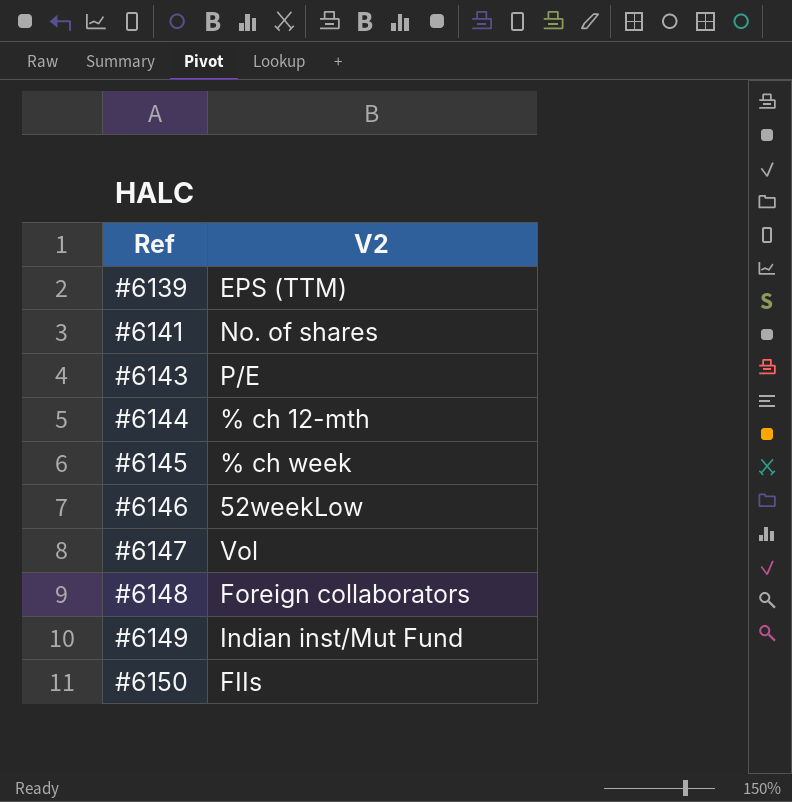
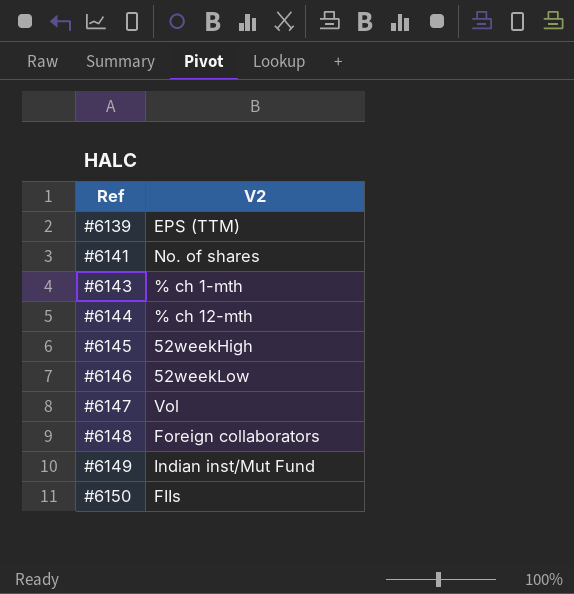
#6143 | V2: P/E -> % ch 1-mth
#6145 | V2: % ch week -> 52weekHigh

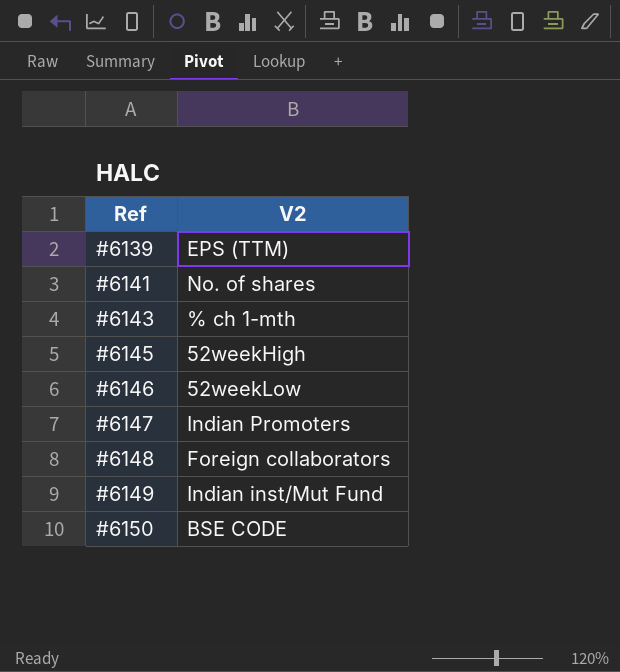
row #6144: % ch 12-mth -> none
#6147 | V2: Vol -> Indian Promoters
#6150 | V2: FIIs -> BSE CODE

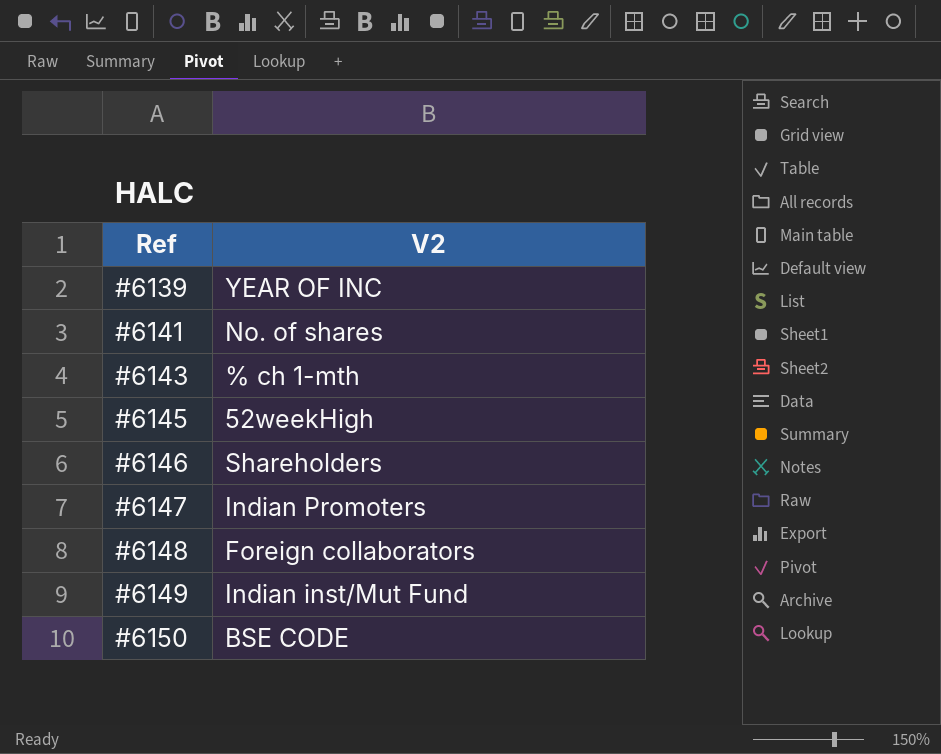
#6139 | V2: EPS (TTM) -> YEAR OF INC
#6146 | V2: 52weekLow -> Shareholders

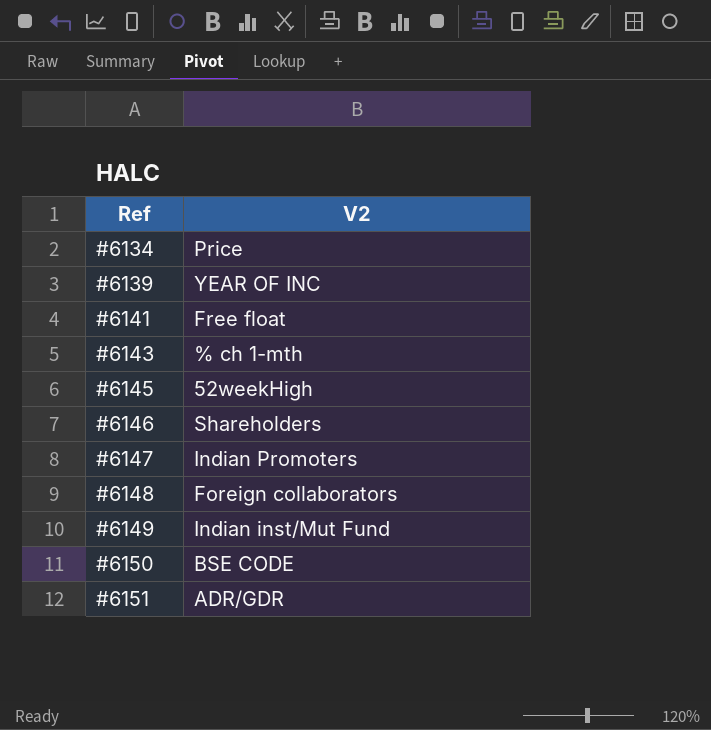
row #6134: none -> Price
#6141 | V2: No. of shares -> Free float
row #6151: none -> ADR/GDR

